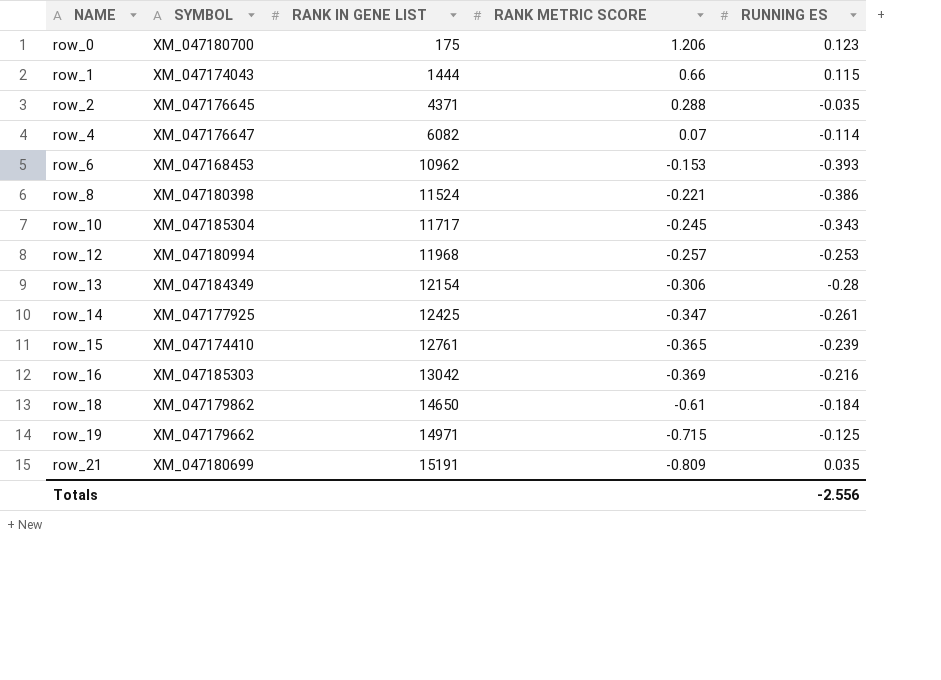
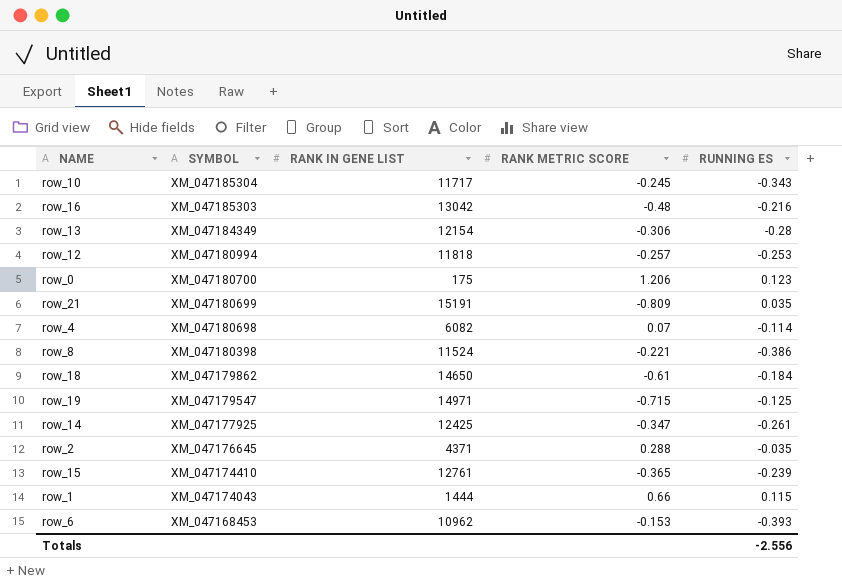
row order: NAME ascending -> SYMBOL descending
row_16 | RANK METRIC SCORE: -0.369 -> -0.48
row_12 | RANK IN GENE LIST: 11968 -> 11818
row_4 | SYMBOL: XM_047176647 -> XM_047180698
row_19 | SYMBOL: XM_047179662 -> XM_047179547

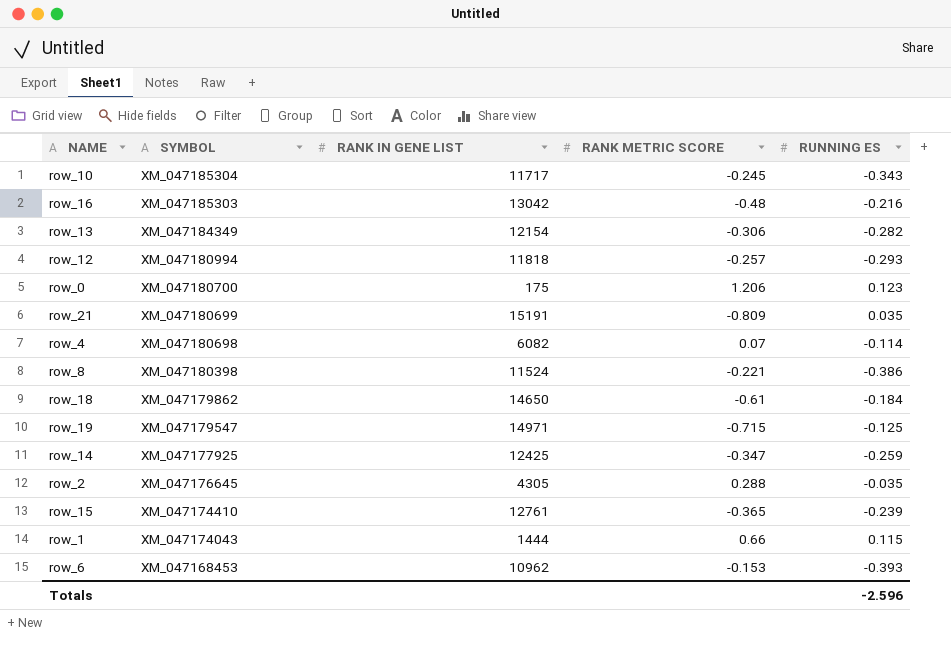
row_13 | RUNNING ES: -0.28 -> -0.282
row_12 | RUNNING ES: -0.253 -> -0.293
row_14 | RUNNING ES: -0.261 -> -0.259
row_2 | RANK IN GENE LIST: 4371 -> 4305
Totals | RUNNING ES: -2.556 -> -2.596

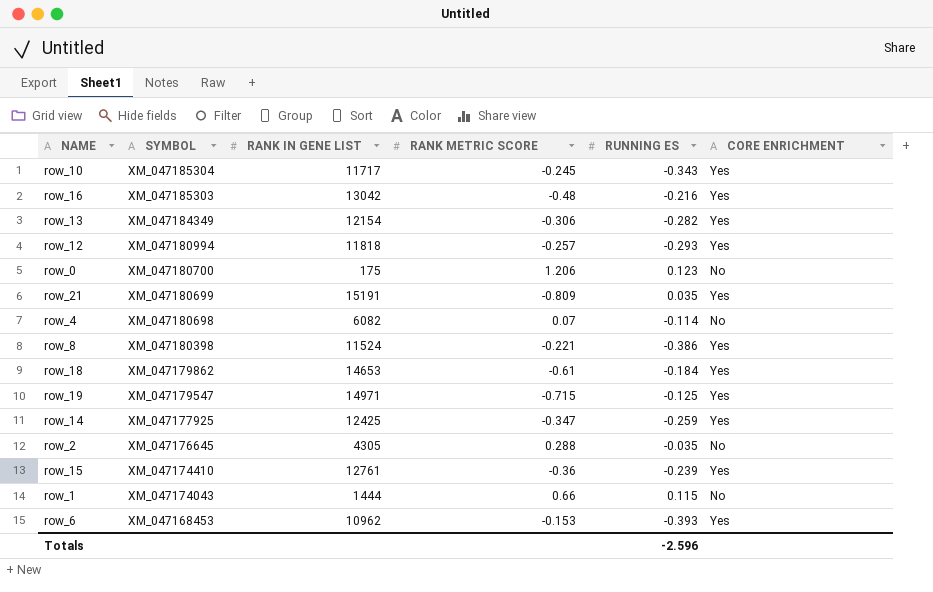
column CORE ENRICHMENT | position: none -> 6
row_18 | RANK IN GENE LIST: 14650 -> 14653
row_15 | RANK METRIC SCORE: -0.365 -> -0.36

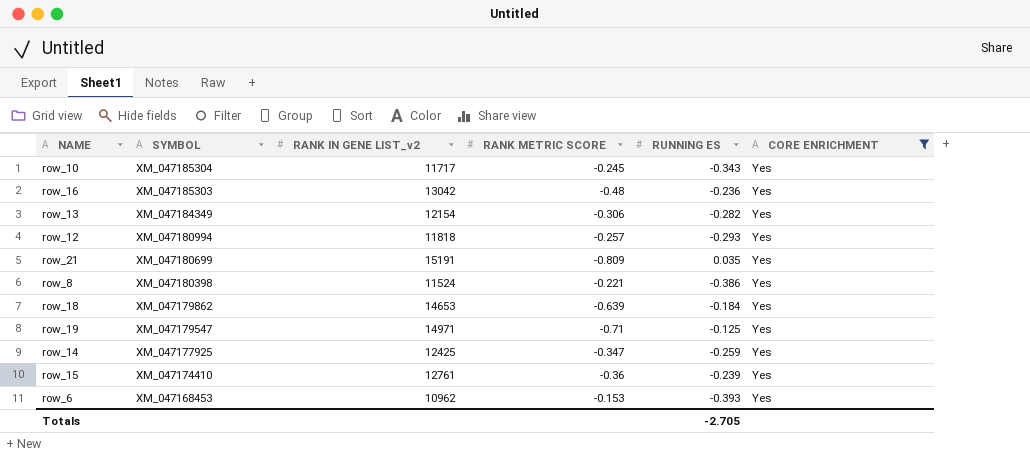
filter: none -> CORE ENRICHMENT = Yes
column name: RANK IN GENE LIST -> RANK IN GENE LIST_v2
row_16 | RUNNING ES: -0.216 -> -0.236
row_18 | RANK METRIC SCORE: -0.61 -> -0.639
row_19 | RANK METRIC SCORE: -0.715 -> -0.71
Totals | RUNNING ES: -2.596 -> -2.705

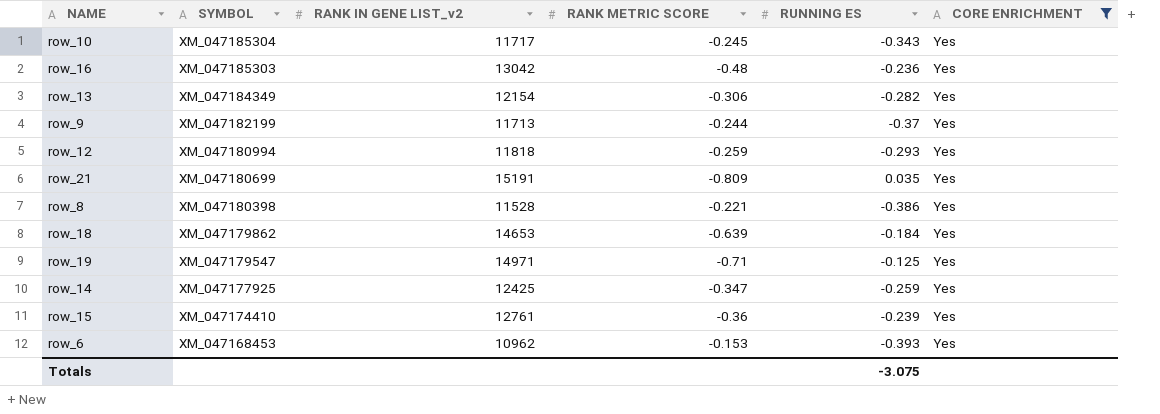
row row_9: none -> XM_047182199 | 11713 | -0.244 | -0.37 | Yes
row_12 | RANK METRIC SCORE: -0.257 -> -0.259
row_8 | RANK IN GENE LIST_v2: 11524 -> 11528
Totals | RUNNING ES: -2.705 -> -3.075

